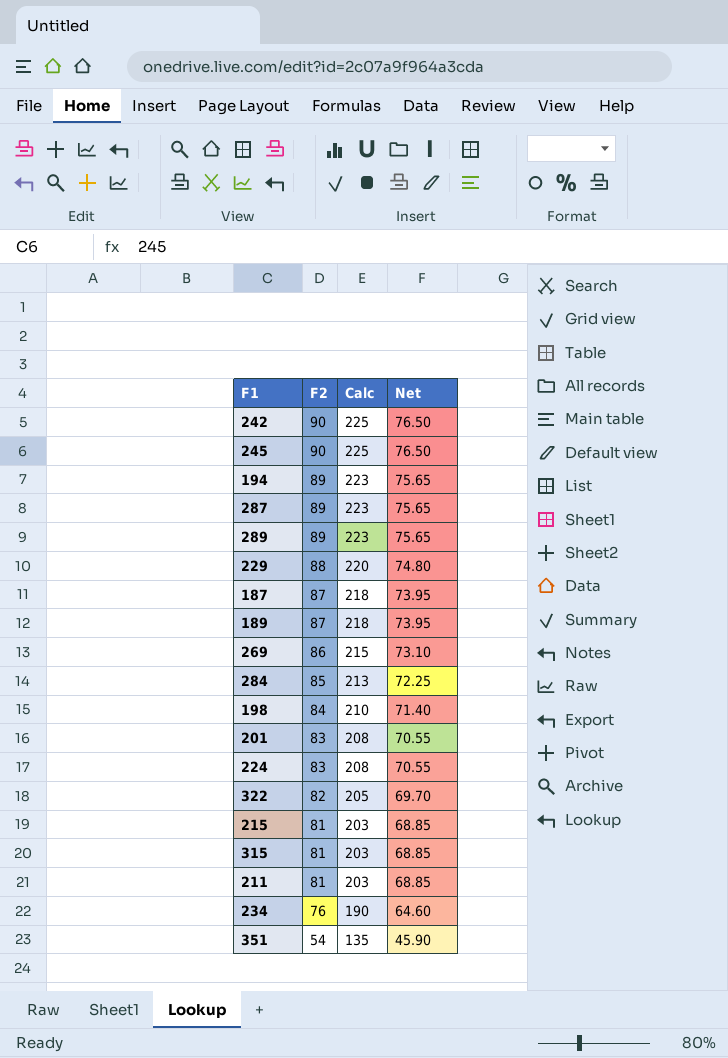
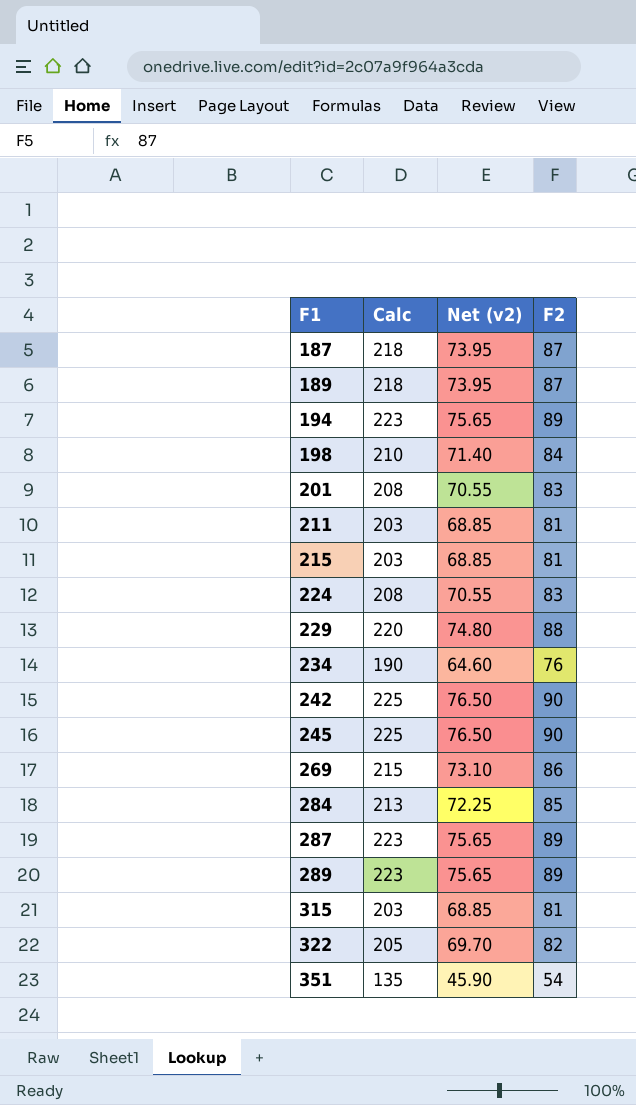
row order: F2 descending -> F1 ascending
column name: Net -> Net (v2)
column F2 | position: 2 -> 4

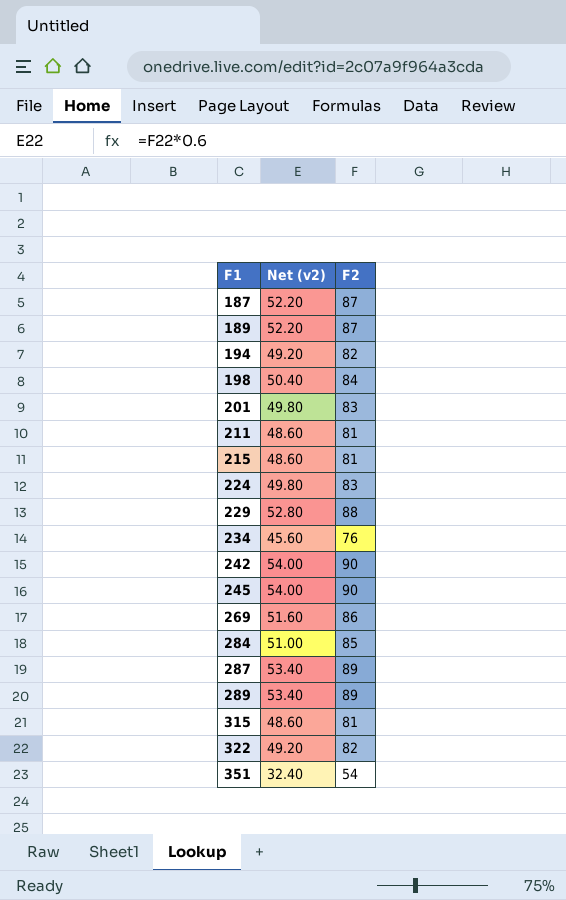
column Calc | formula: [F2] * 2.5 -> none
column Net (v2) | formula: [F2] * 0.85 -> [F2] * 0.6
194 | F2: 89 -> 82

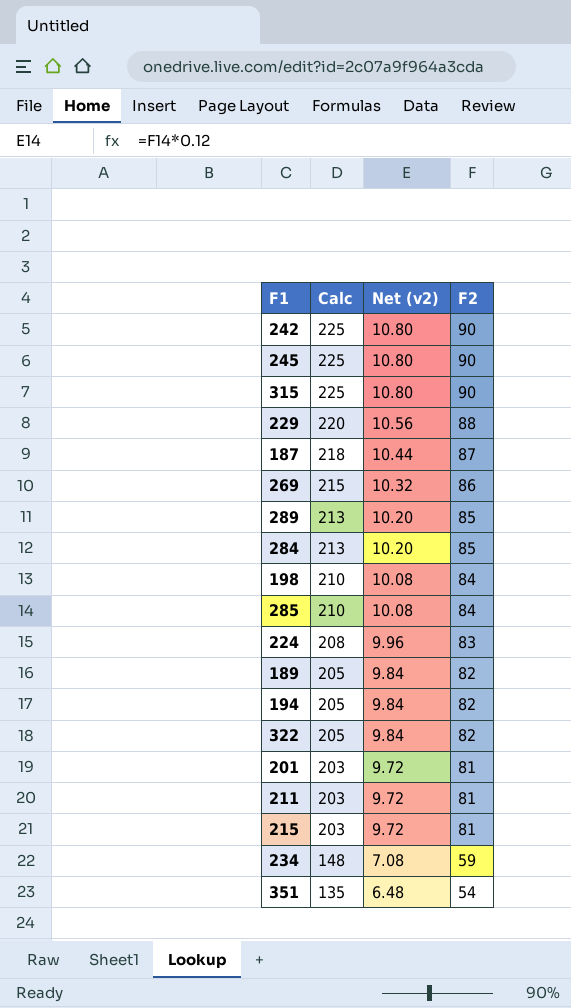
row order: F1 ascending -> Calc descending
column Calc | formula: none -> [F2] * 2.5
column Net (v2) | formula: [F2] * 0.6 -> [F2] * 0.12
row 287: 53.40 | 89 -> none
315 | F2: 81 -> 90
289 | F2: 89 -> 85
row 285: none -> 210 | 10.08 | 84
189 | F2: 87 -> 82
201 | F2: 83 -> 81
234 | F2: 76 -> 59

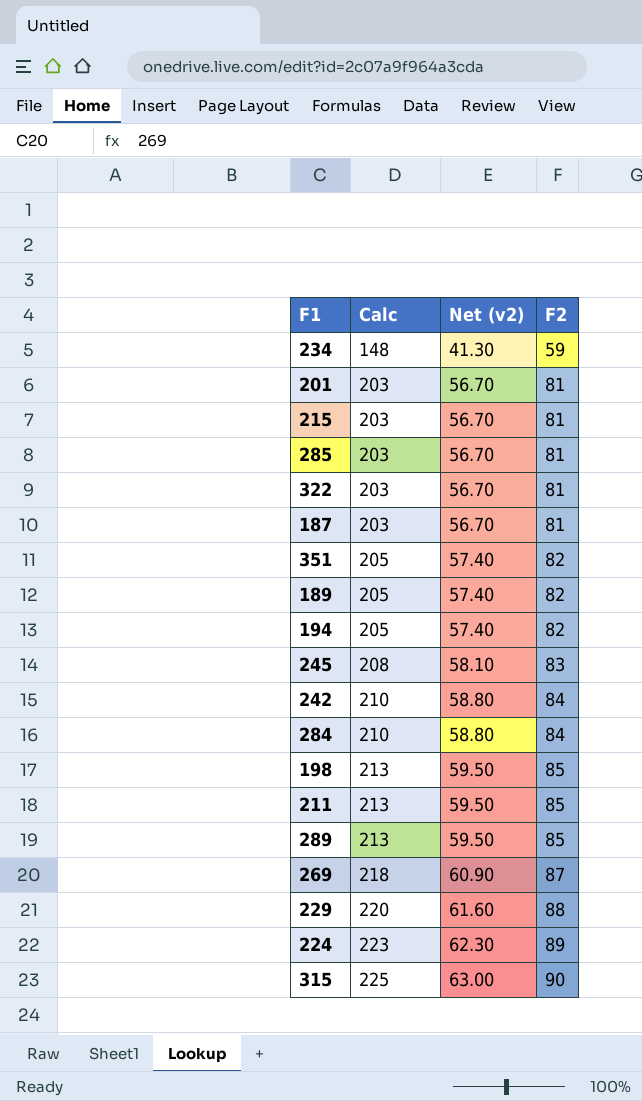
row order: Calc descending -> Calc ascending
column Net (v2) | formula: [F2] * 0.12 -> [F2] * 0.7
285 | Calc: 210 -> 203
285 | F2: 84 -> 81
322 | Calc: 205 -> 203
322 | F2: 82 -> 81
187 | Calc: 218 -> 203
187 | F2: 87 -> 81
351 | Calc: 135 -> 205
351 | F2: 54 -> 82
245 | Calc: 225 -> 208
245 | F2: 90 -> 83
242 | Calc: 225 -> 210
242 | F2: 90 -> 84
284 | Calc: 213 -> 210
284 | F2: 85 -> 84
198 | Calc: 210 -> 213
198 | F2: 84 -> 85
211 | Calc: 203 -> 213
211 | F2: 81 -> 85
269 | Calc: 215 -> 218
269 | F2: 86 -> 87
224 | Calc: 208 -> 223
224 | F2: 83 -> 89

